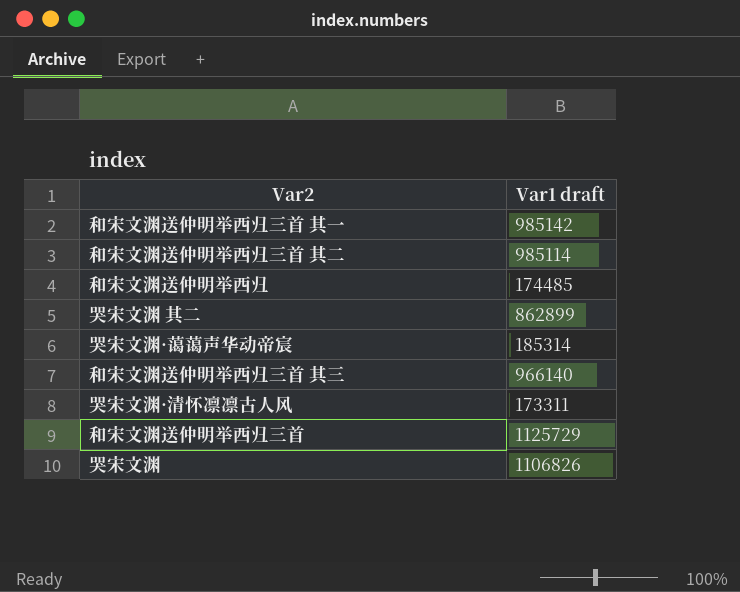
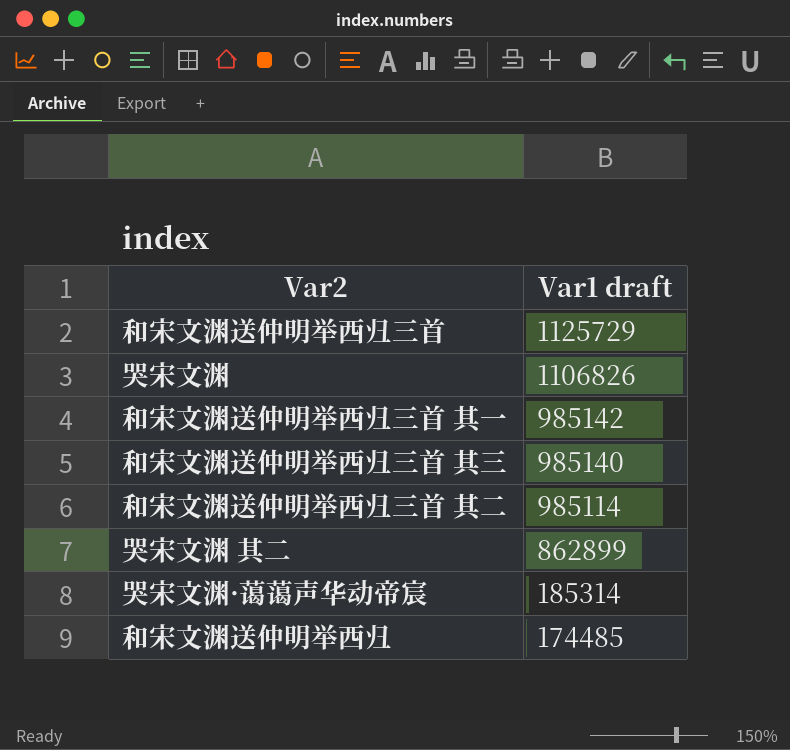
row order: none -> Var1 draft descending
row 哭宋文渊·清怀凛凛古人风: 173311 -> none
和宋文渊送仲明举西归三首 其三 | Var1 draft: 966140 -> 985140

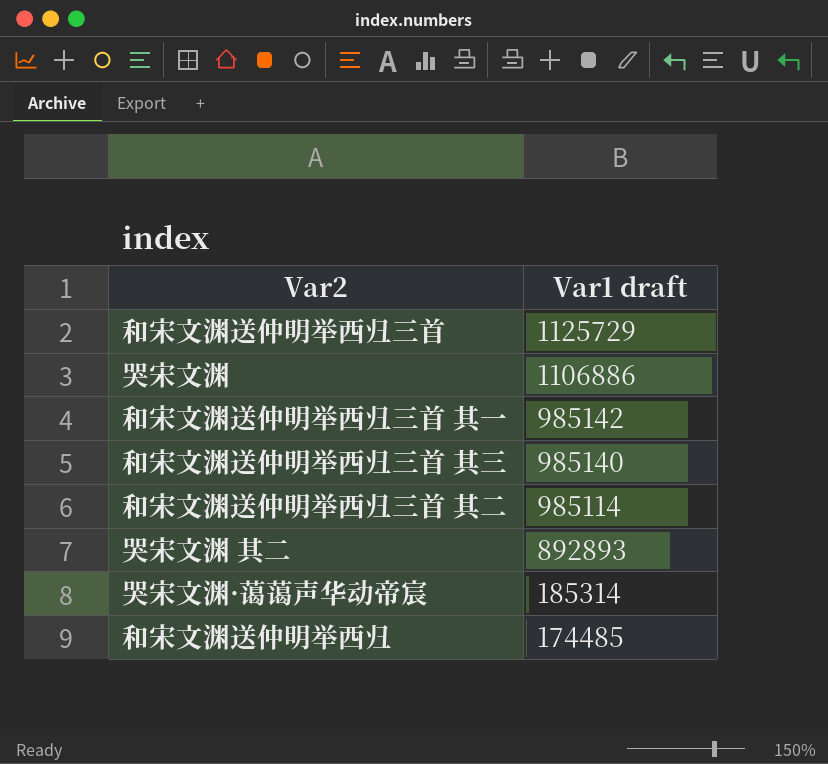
哭宋文渊 | Var1 draft: 1106826 -> 1106886
哭宋文渊 其二 | Var1 draft: 862899 -> 892893

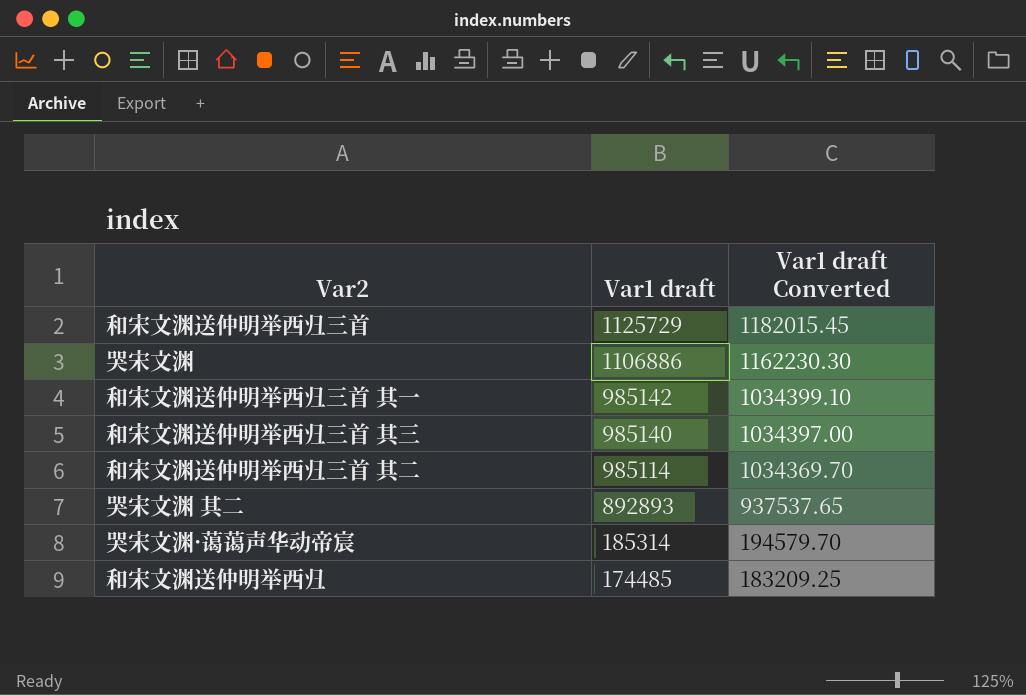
column Var1 draft Converted | formula: none -> [Var1 draft] * 1.05

